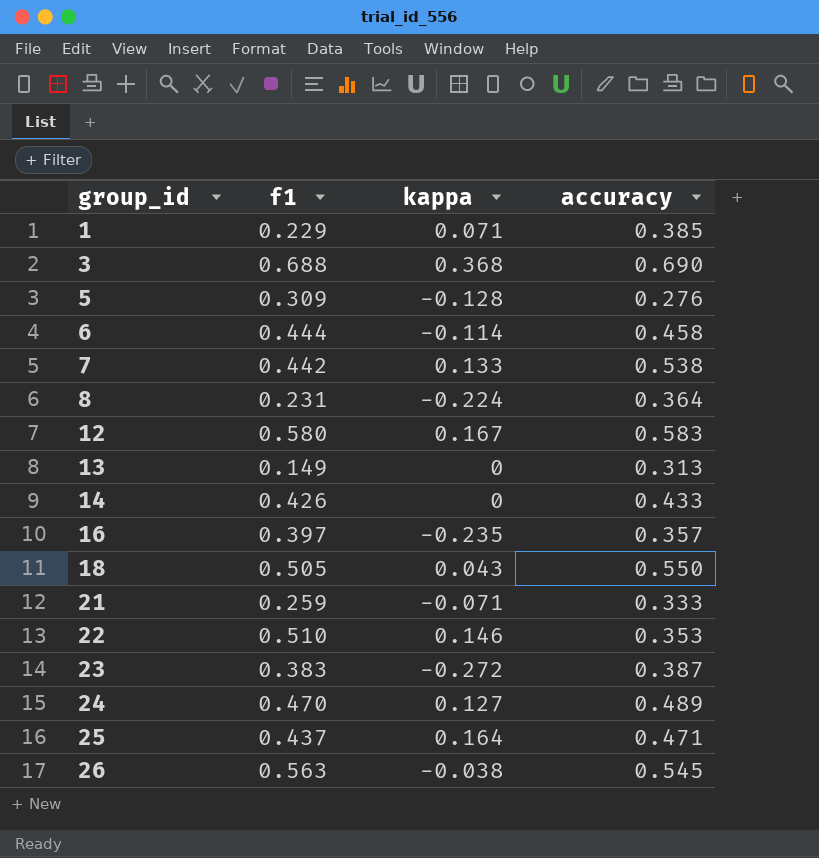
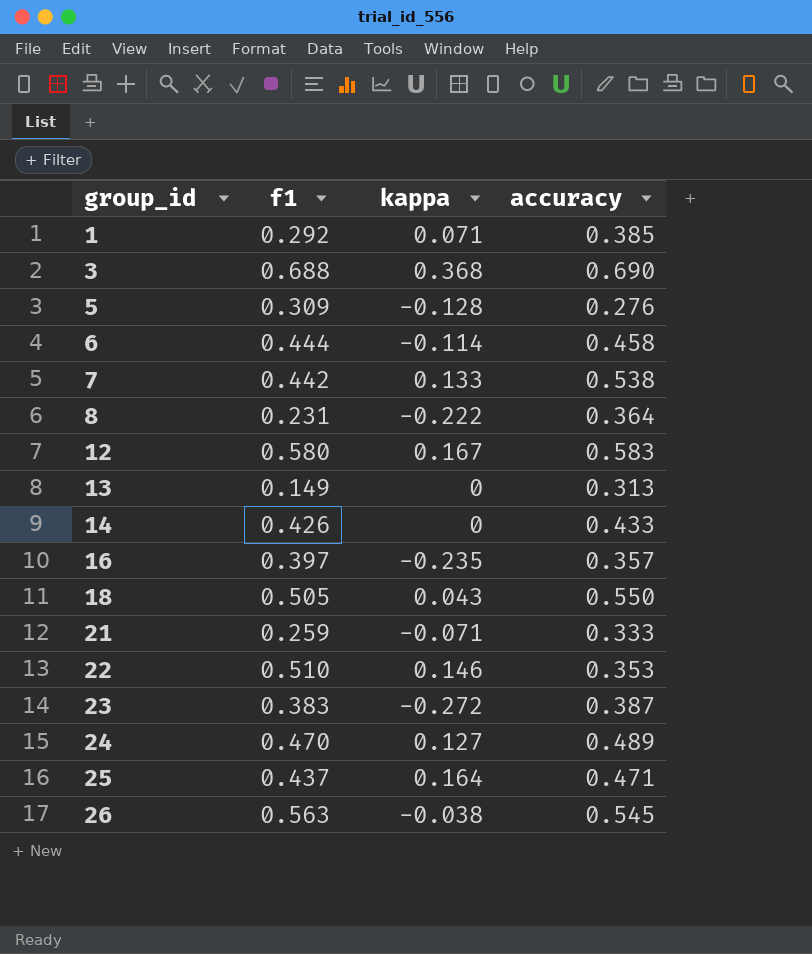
1 | f1: 0.229 -> 0.292
8 | kappa: -0.224 -> -0.222

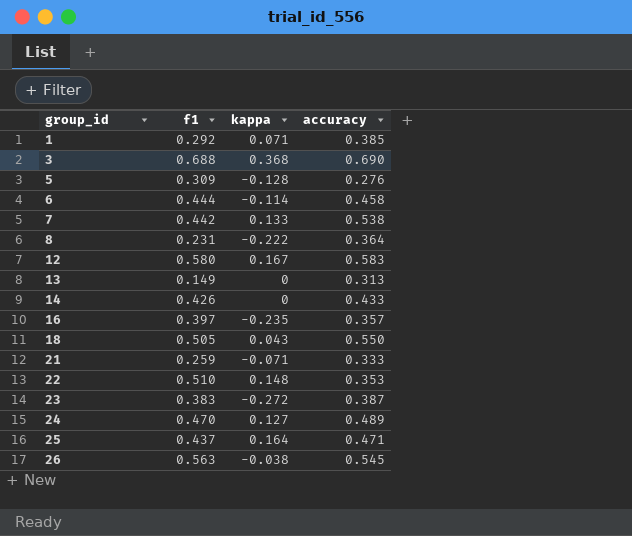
22 | kappa: 0.146 -> 0.148

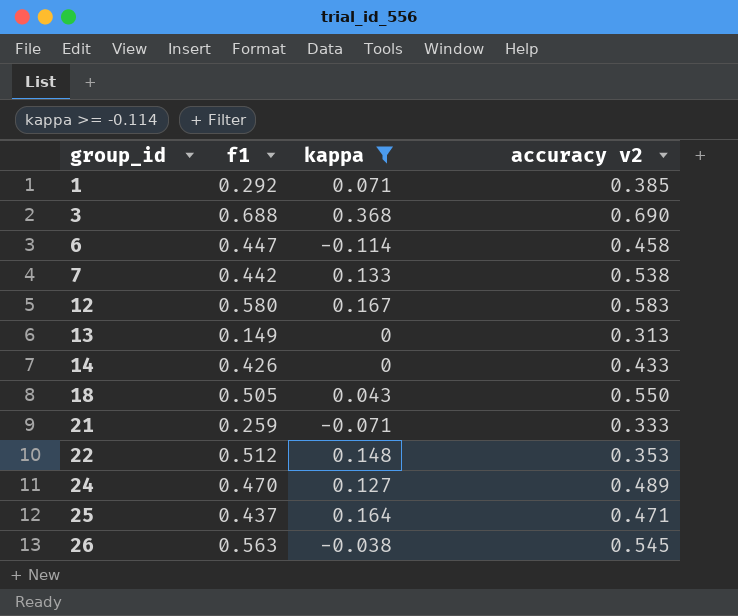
filter: none -> kappa >= -0.114
column name: accuracy -> accuracy v2
6 | f1: 0.444 -> 0.447
22 | f1: 0.510 -> 0.512

